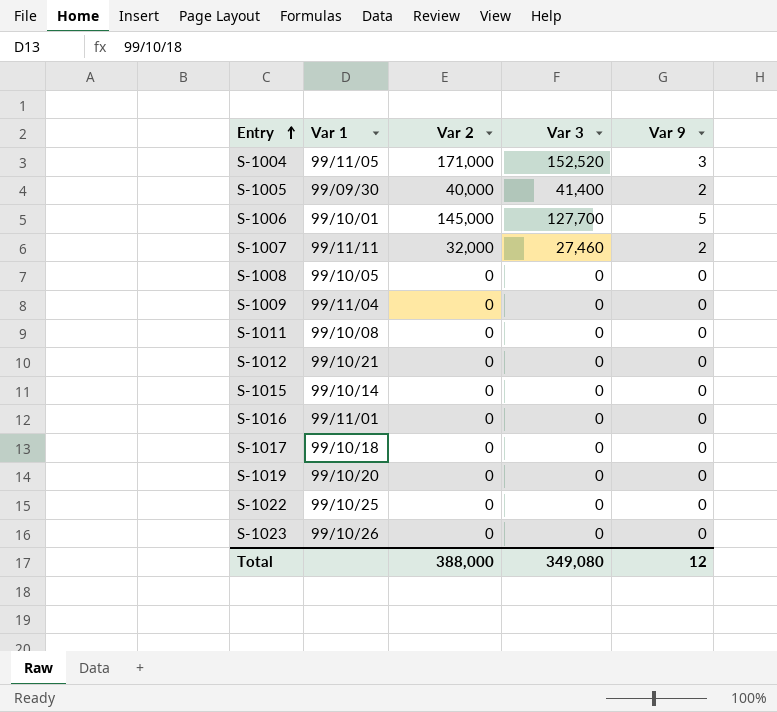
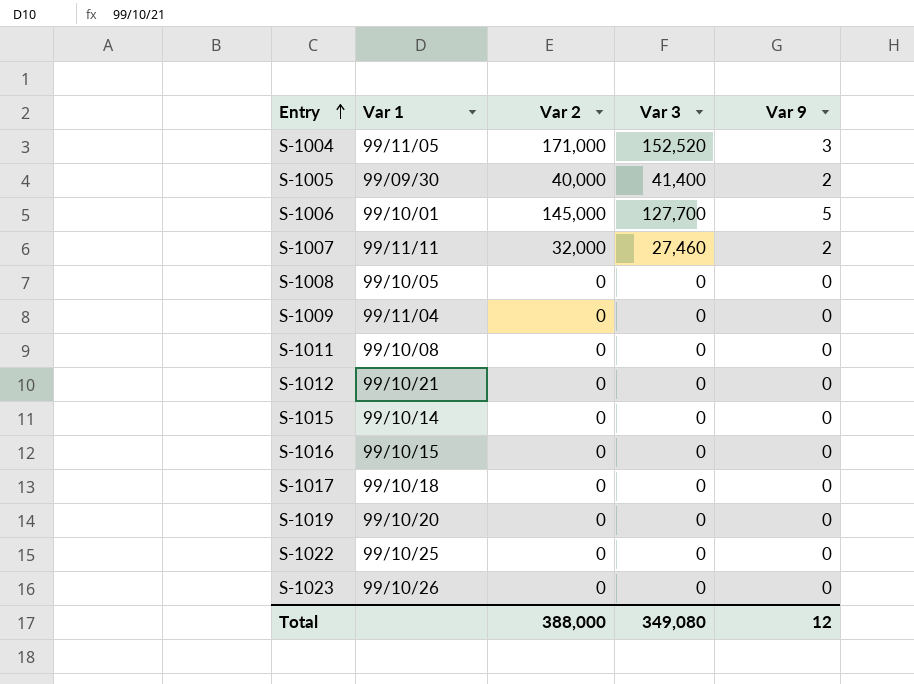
S-1016 | Var 1: 99/11/01 -> 99/10/15

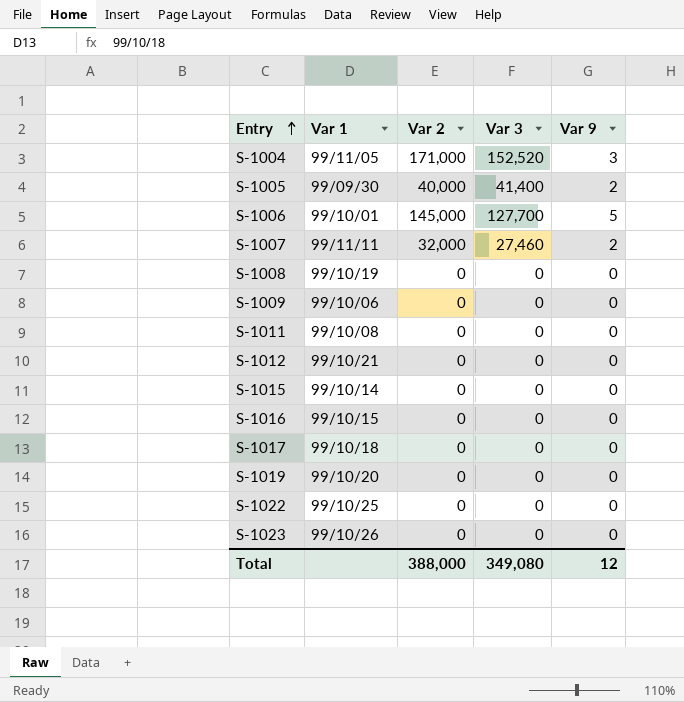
S-1008 | Var 1: 99/10/05 -> 99/10/19
S-1009 | Var 1: 99/11/04 -> 99/10/06

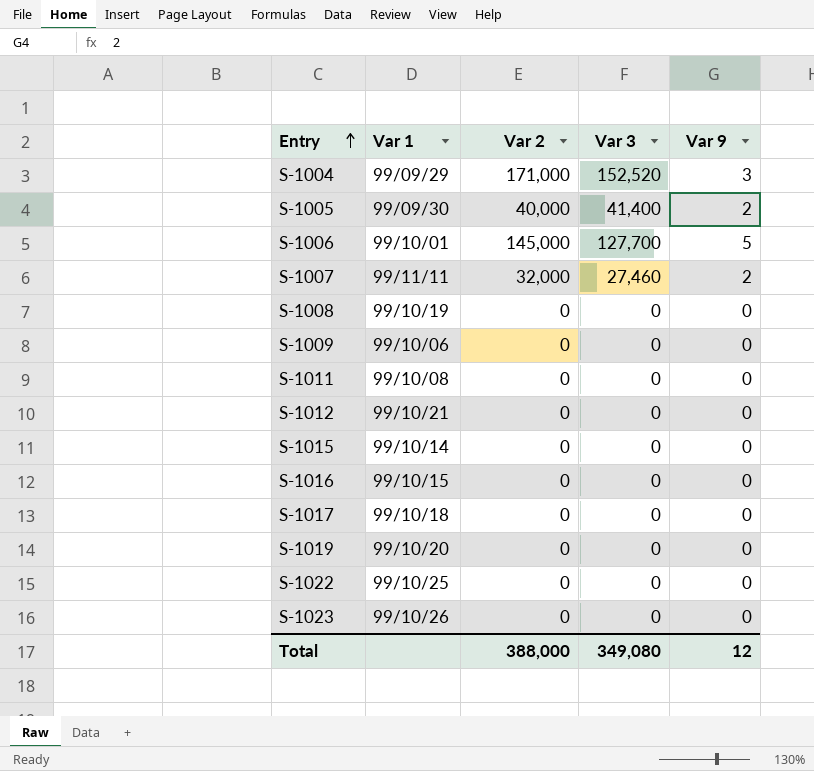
S-1004 | Var 1: 99/11/05 -> 99/09/29

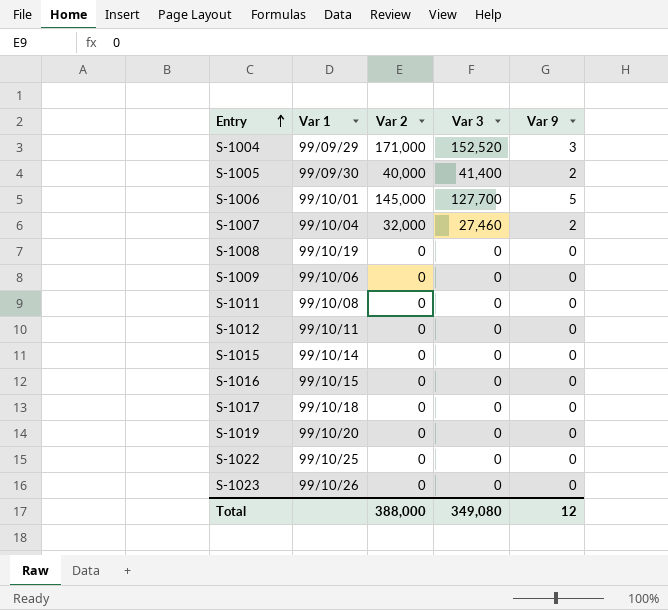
S-1007 | Var 1: 99/11/11 -> 99/10/04
S-1012 | Var 1: 99/10/21 -> 99/10/11

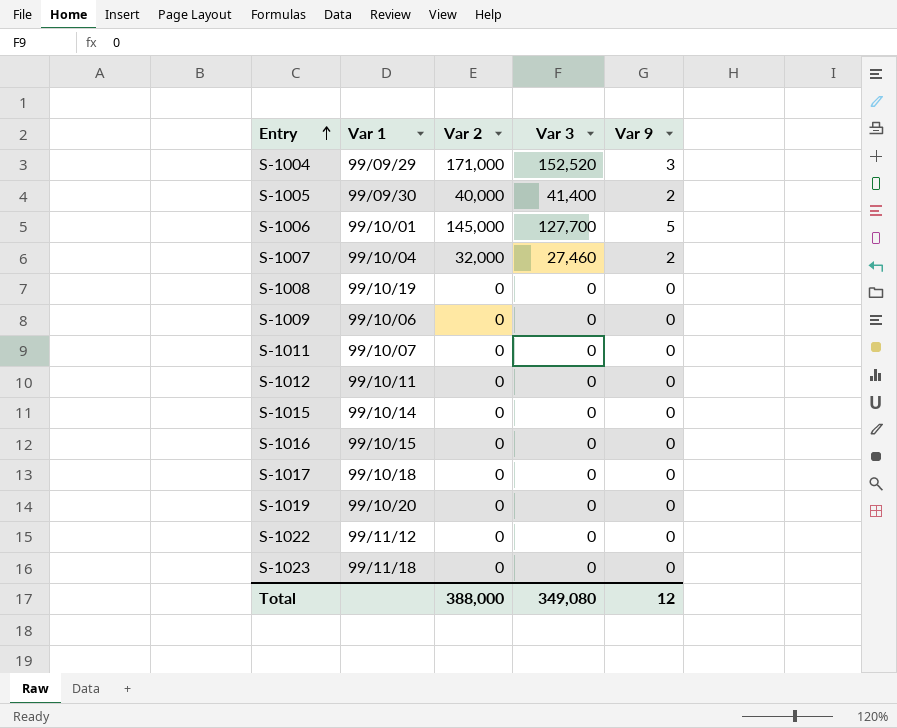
S-1011 | Var 1: 99/10/08 -> 99/10/07
S-1022 | Var 1: 99/10/25 -> 99/11/12
S-1023 | Var 1: 99/10/26 -> 99/11/18

